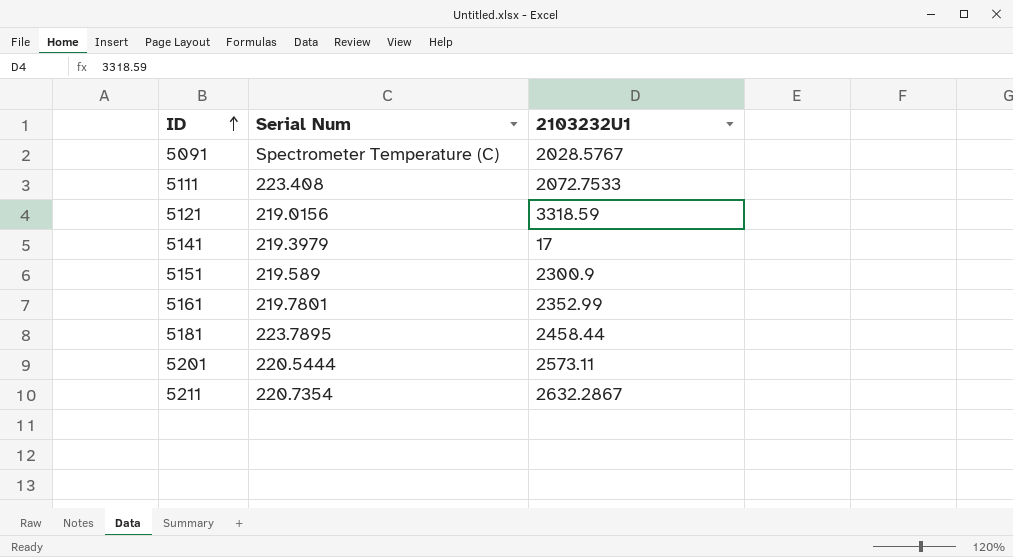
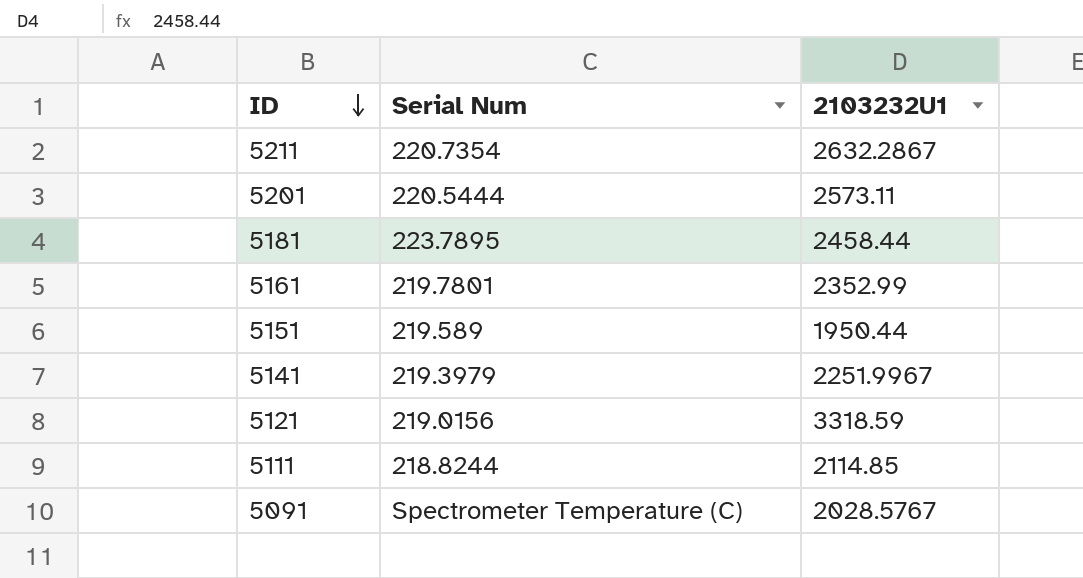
row order: ID ascending -> ID descending
5151 | 2103232U1: 2300.9 -> 1950.44
5141 | 2103232U1: 17 -> 2251.9967
5111 | Serial Num: 223.408 -> 218.8244
5111 | 2103232U1: 2072.7533 -> 2114.85

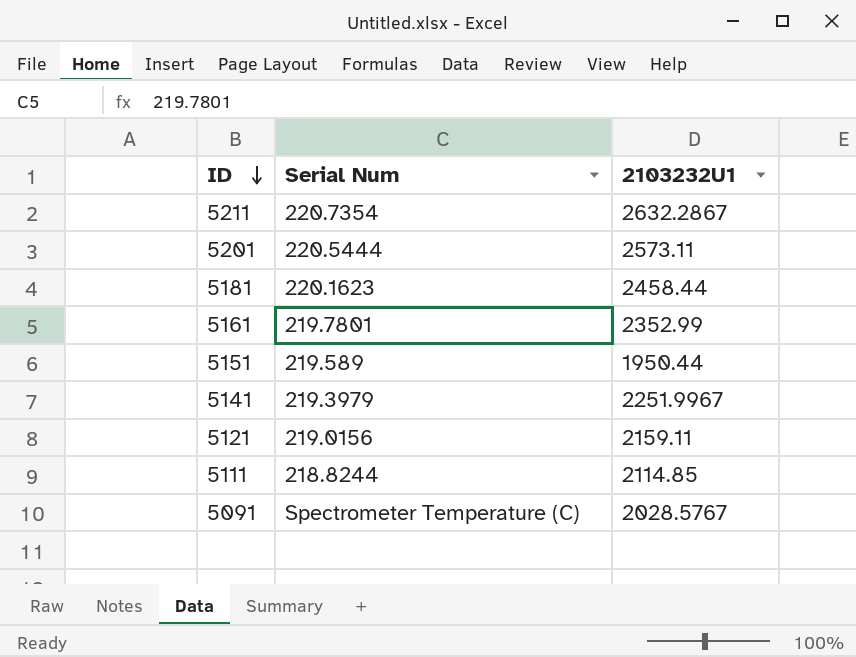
5181 | Serial Num: 223.7895 -> 220.1623
5121 | 2103232U1: 3318.59 -> 2159.11

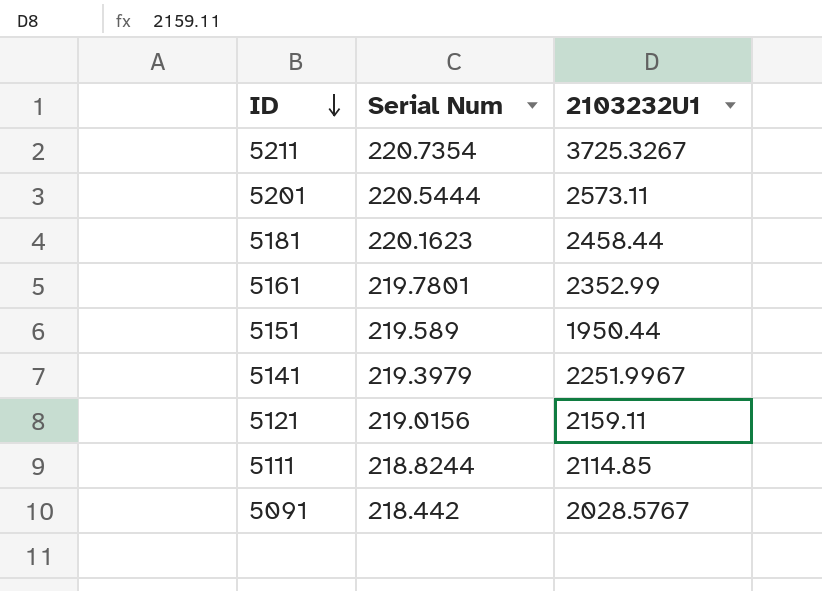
5211 | 2103232U1: 2632.2867 -> 3725.3267
5091 | Serial Num: Spectrometer Temperature (C) -> 218.442

